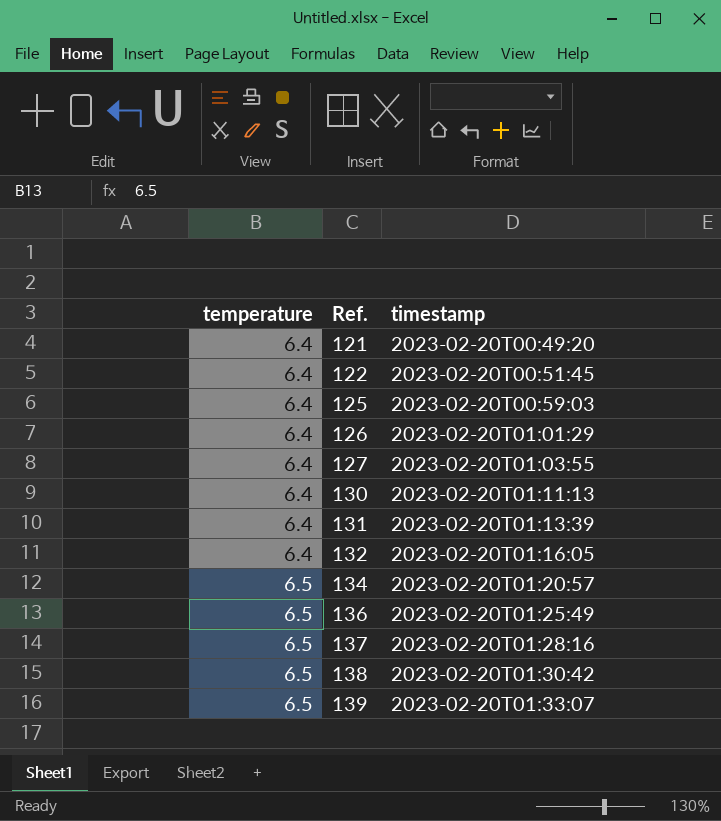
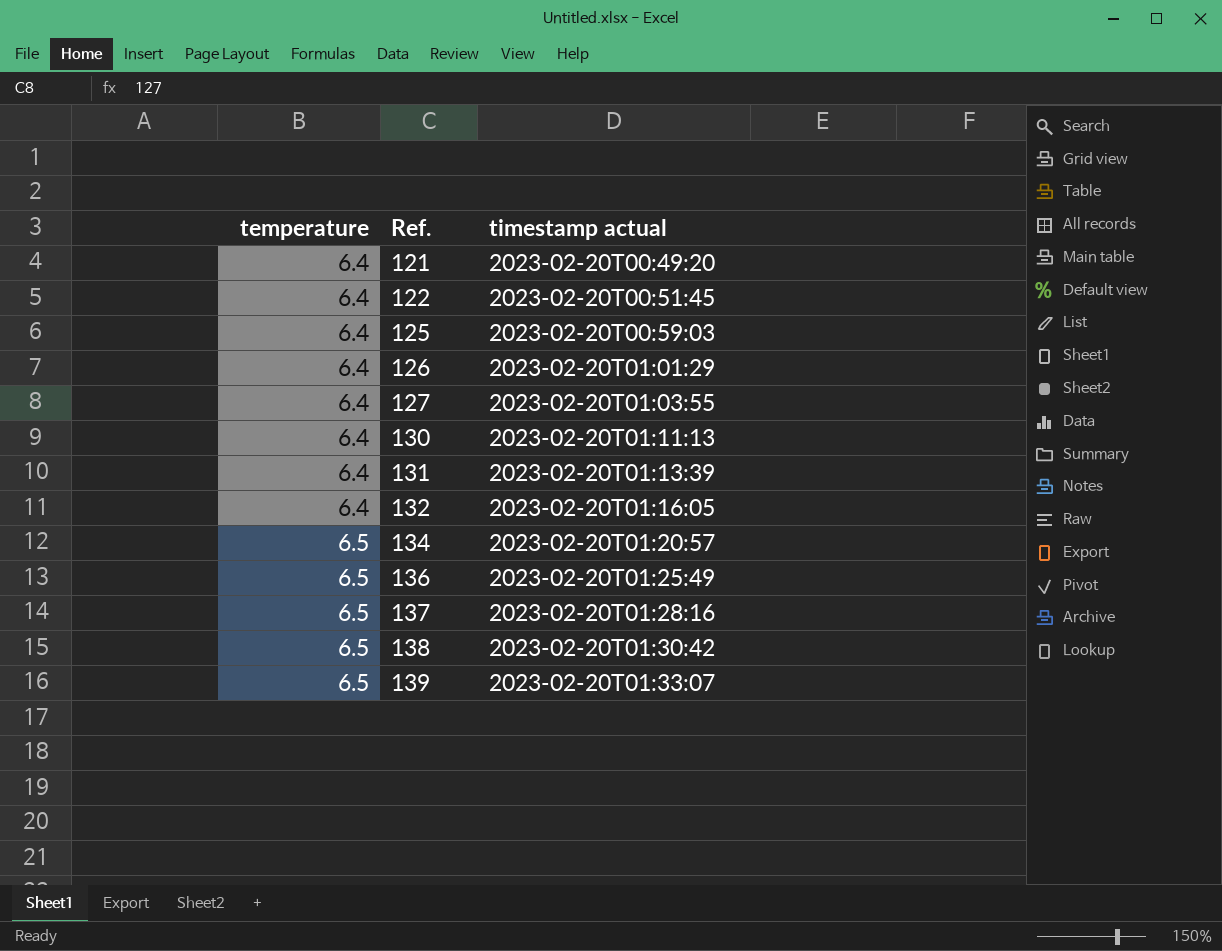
column name: timestamp -> timestamp actual

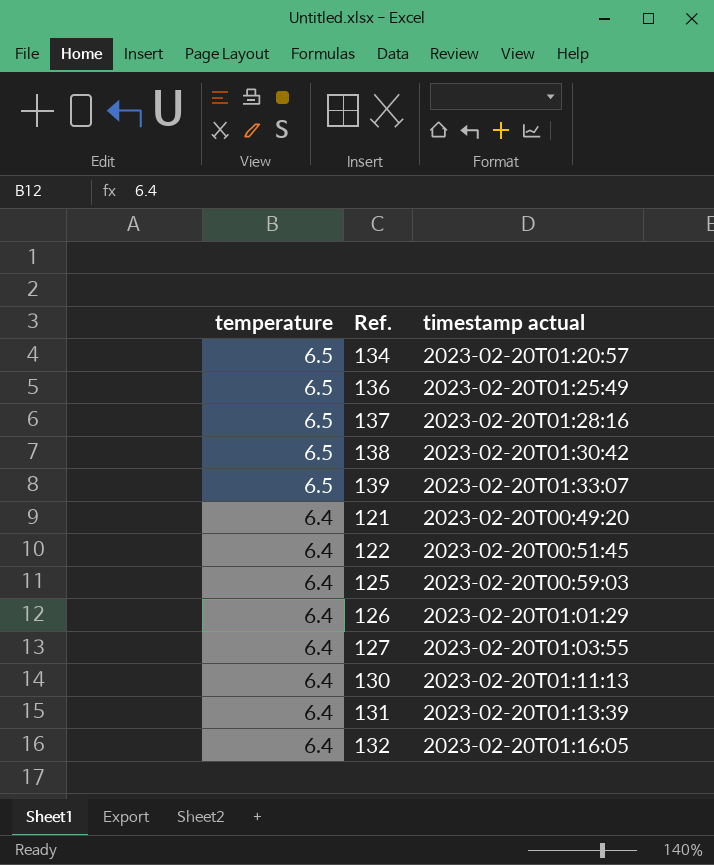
row order: temperature ascending -> temperature descending

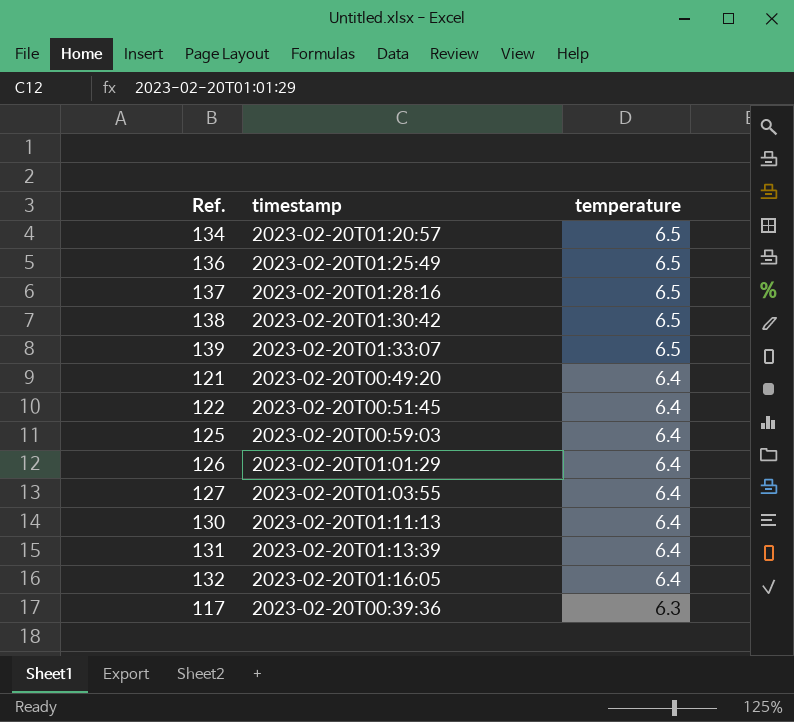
column name: timestamp actual -> timestamp
column temperature | position: 1 -> 3
row 117: none -> 2023-02-20T00:39:36 | 6.3

